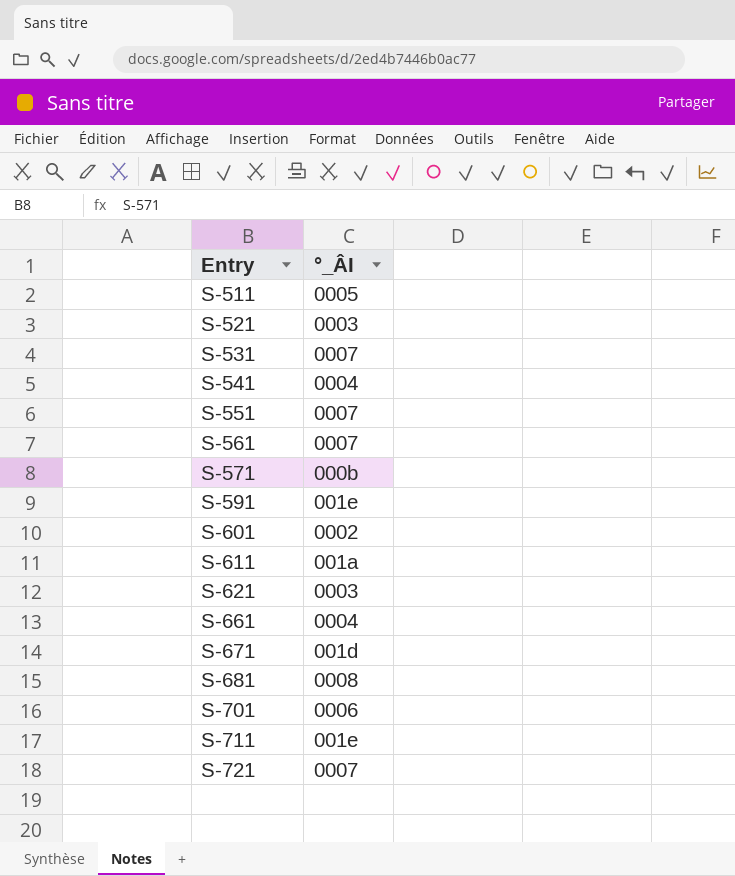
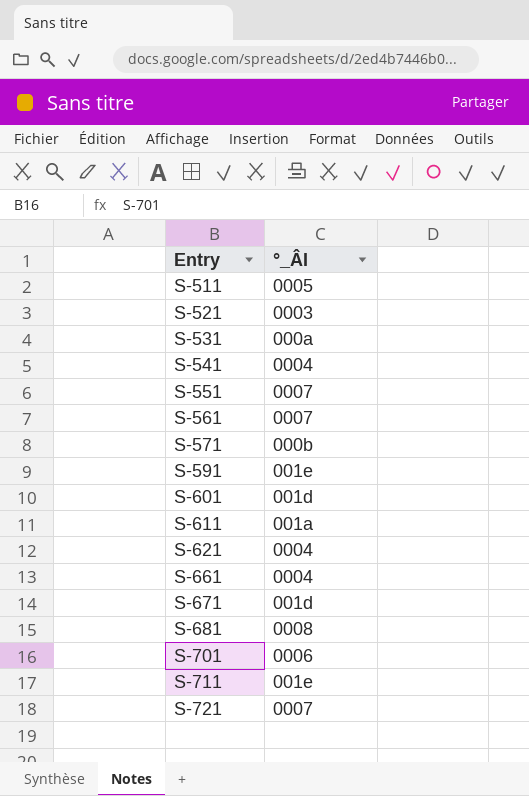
S-531 | °_ÂI: 0007 -> 000a
S-601 | °_ÂI: 0002 -> 001d
S-621 | °_ÂI: 0003 -> 0004

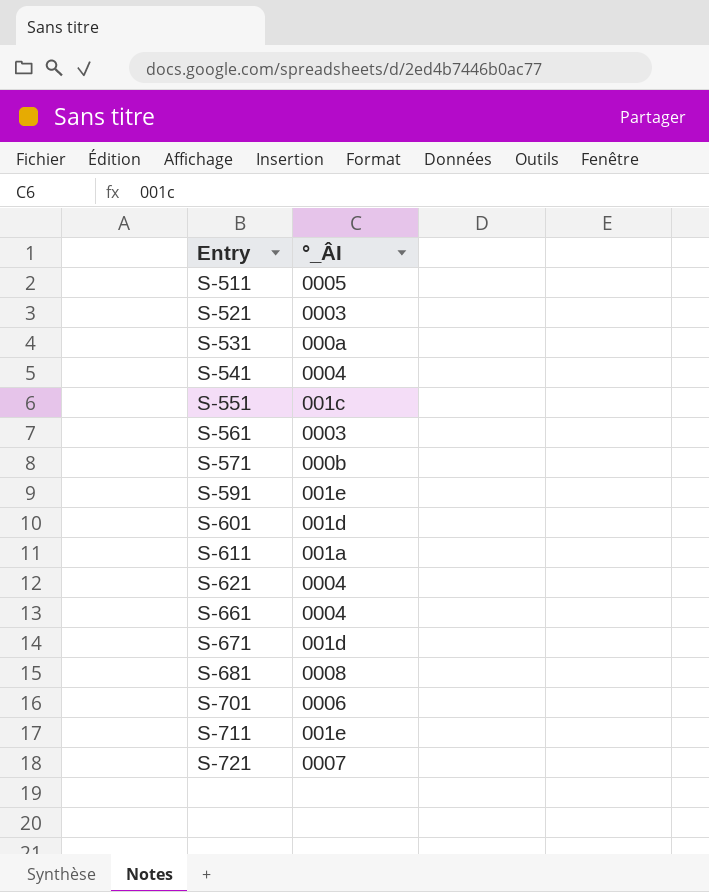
S-551 | °_ÂI: 0007 -> 001c
S-561 | °_ÂI: 0007 -> 0003

